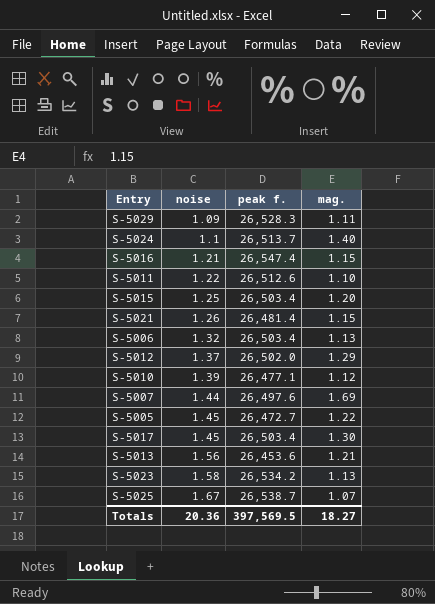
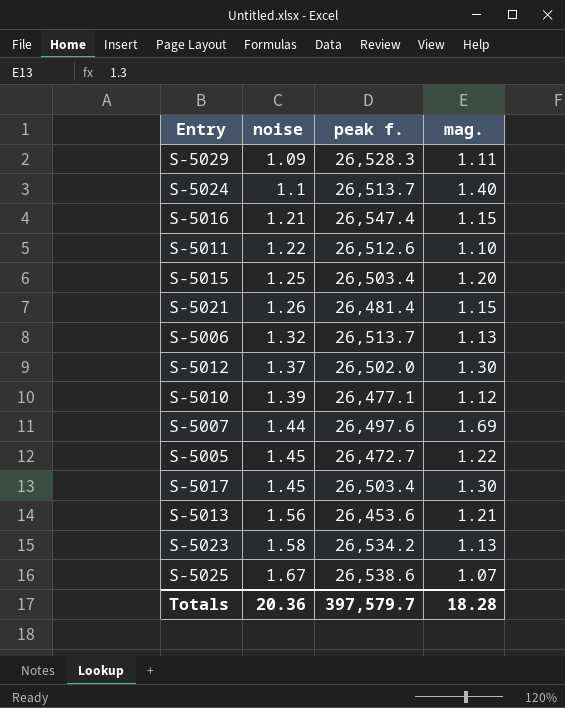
S-5006 | peak f.: 26,503.4 -> 26,513.7
S-5012 | mag.: 1.29 -> 1.30
S-5025 | peak f.: 26,538.7 -> 26,538.6
Totals | peak f.: 397,569.5 -> 397,579.7
Totals | mag.: 18.27 -> 18.28

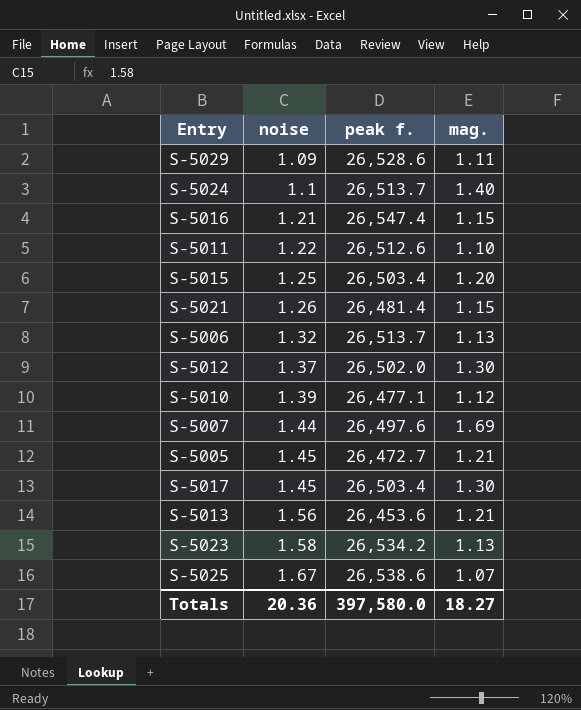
S-5029 | peak f.: 26,528.3 -> 26,528.6
S-5005 | mag.: 1.22 -> 1.21
Totals | peak f.: 397,579.7 -> 397,580.0
Totals | mag.: 18.28 -> 18.27

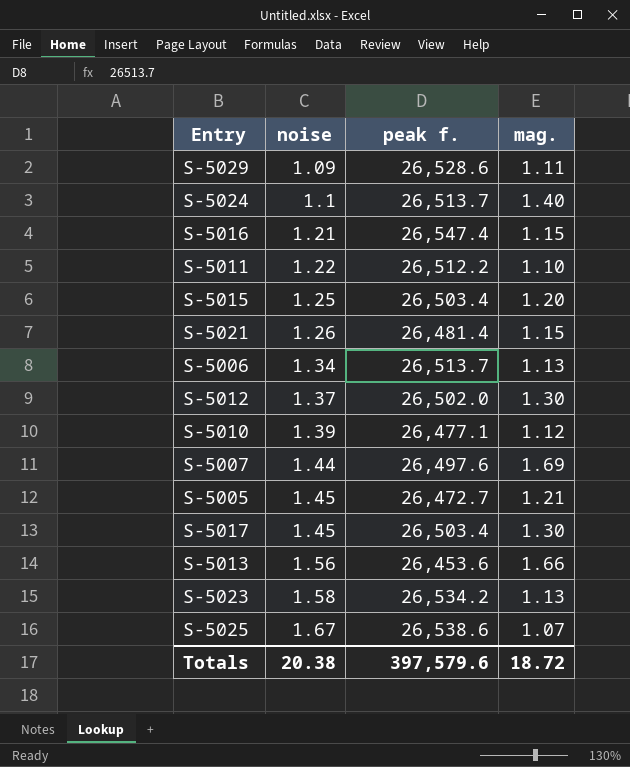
S-5011 | peak f.: 26,512.6 -> 26,512.2
S-5006 | noise: 1.32 -> 1.34
S-5013 | mag.: 1.21 -> 1.66
Totals | noise: 20.36 -> 20.38
Totals | peak f.: 397,580.0 -> 397,579.6
Totals | mag.: 18.27 -> 18.72

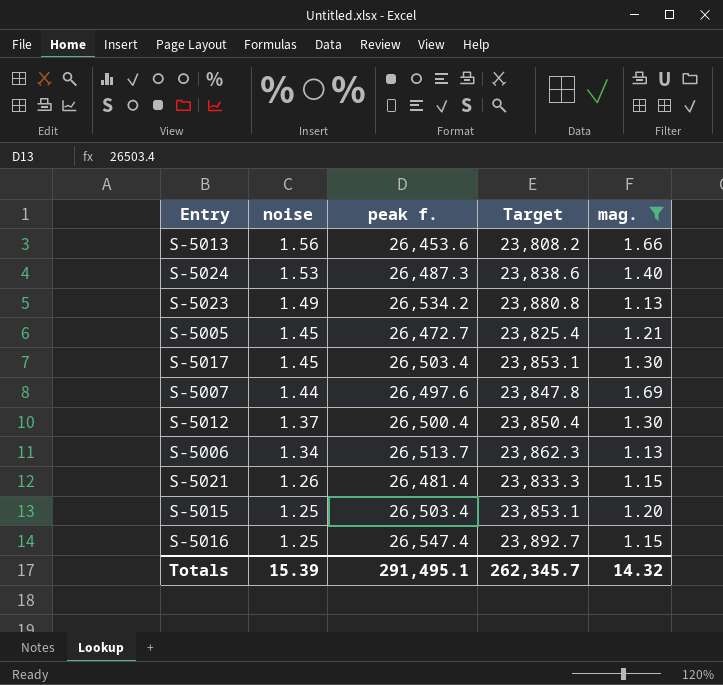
filter: none -> mag. >= 1.13
row order: noise ascending -> noise descending
column Target | formula: none -> [peak f.] * 0.9
S-5024 | noise: 1.1 -> 1.53
S-5024 | peak f.: 26,513.7 -> 26,487.3
S-5023 | noise: 1.58 -> 1.49
S-5012 | peak f.: 26,502.0 -> 26,500.4
S-5016 | noise: 1.21 -> 1.25
Totals | noise: 20.38 -> 15.39
Totals | peak f.: 397,579.6 -> 291,495.1
Totals | mag.: 18.72 -> 14.32

